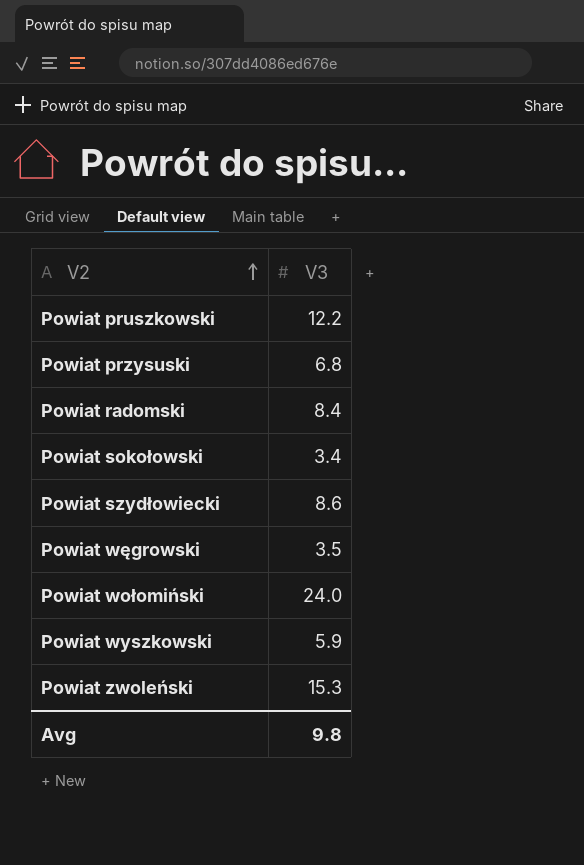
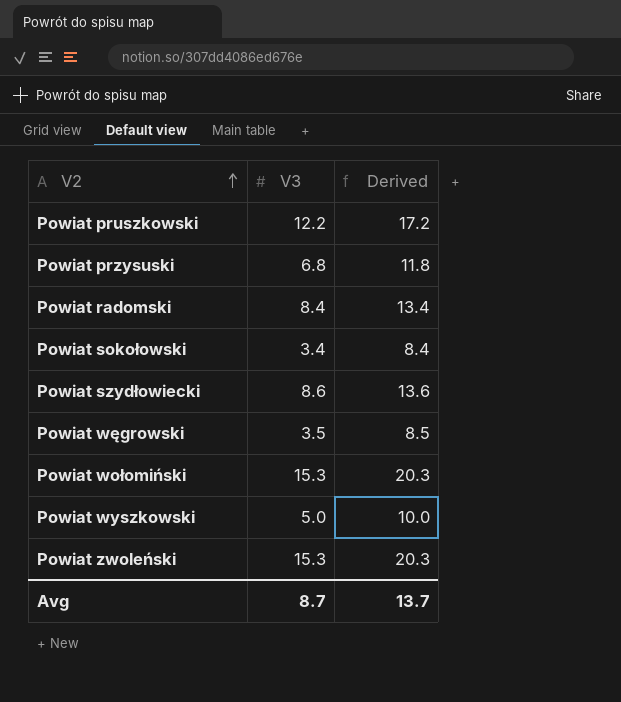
column Derived | formula: none -> [V3] + 5
Powiat wołomiński | V3: 24.0 -> 15.3
Powiat wyszkowski | V3: 5.9 -> 5.0
Avg | V3: 9.8 -> 8.7

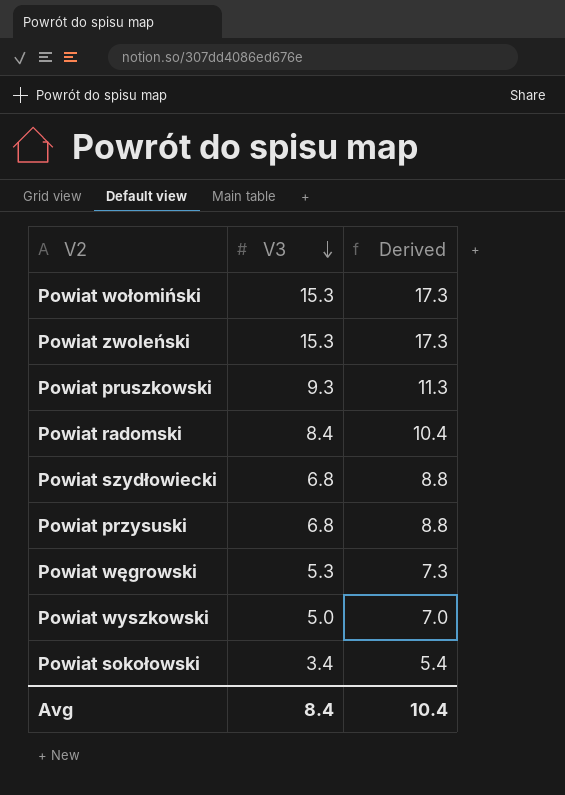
row order: V2 ascending -> V3 descending
column Derived | formula: [V3] + 5 -> [V3] + 2
Powiat pruszkowski | V3: 12.2 -> 9.3
Powiat szydłowiecki | V3: 8.6 -> 6.8
Powiat węgrowski | V3: 3.5 -> 5.3
Avg | V3: 8.7 -> 8.4
Avg | Derived: 13.7 -> 10.4

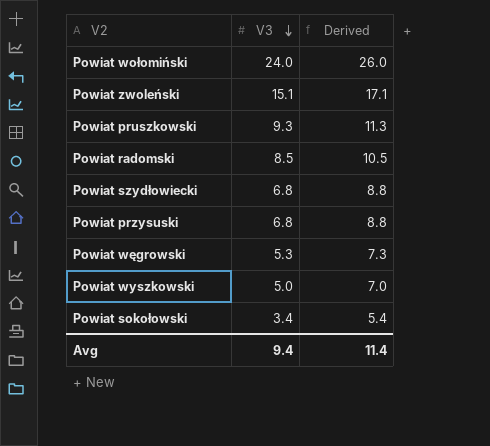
Powiat wołomiński | V3: 15.3 -> 24.0
Powiat wołomiński | Derived: 17.3 -> 26.0
Powiat zwoleński | V3: 15.3 -> 15.1
Powiat zwoleński | Derived: 17.3 -> 17.1
Powiat radomski | V3: 8.4 -> 8.5
Powiat radomski | Derived: 10.4 -> 10.5
Avg | V3: 8.4 -> 9.4
Avg | Derived: 10.4 -> 11.4

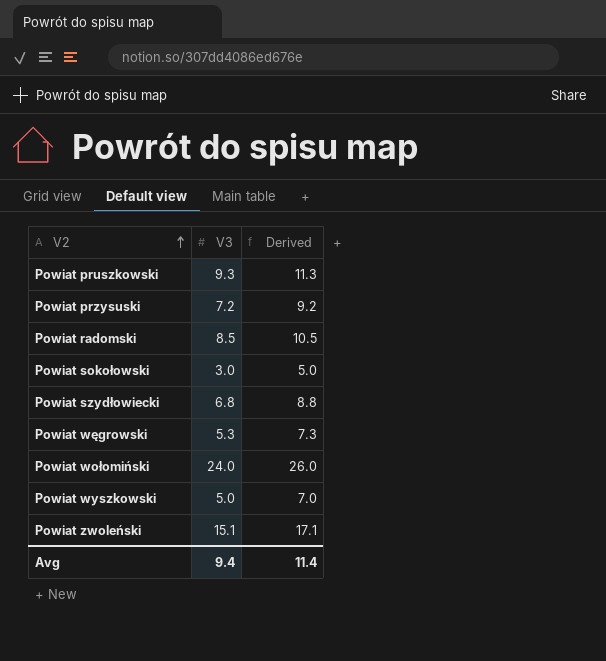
row order: V3 descending -> V2 ascending
Powiat przysuski | V3: 6.8 -> 7.2
Powiat przysuski | Derived: 8.8 -> 9.2
Powiat sokołowski | V3: 3.4 -> 3.0
Powiat sokołowski | Derived: 5.4 -> 5.0

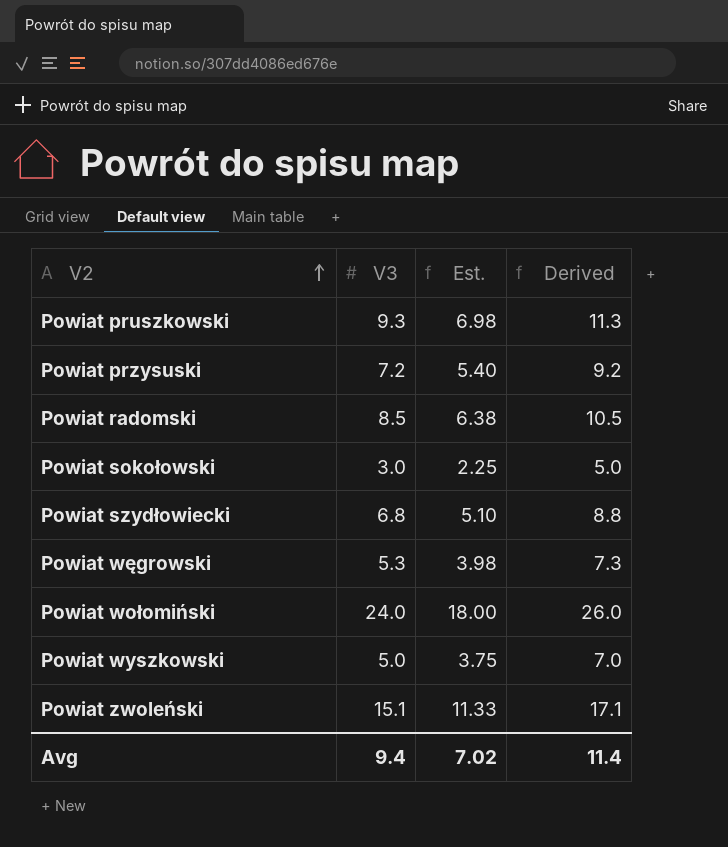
column Est. | formula: none -> [V3] * 0.75

